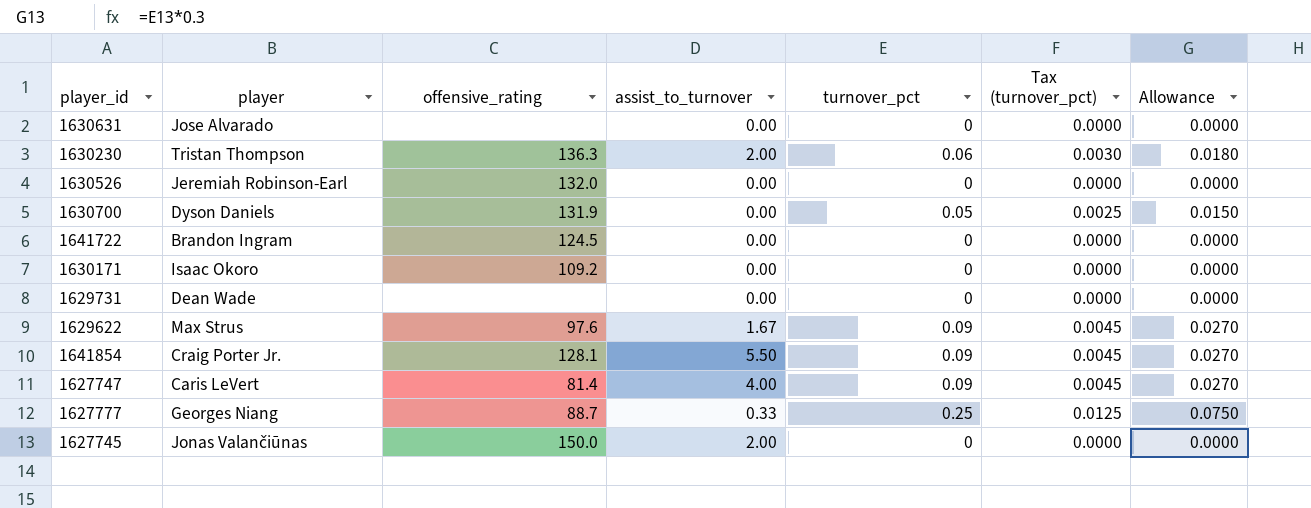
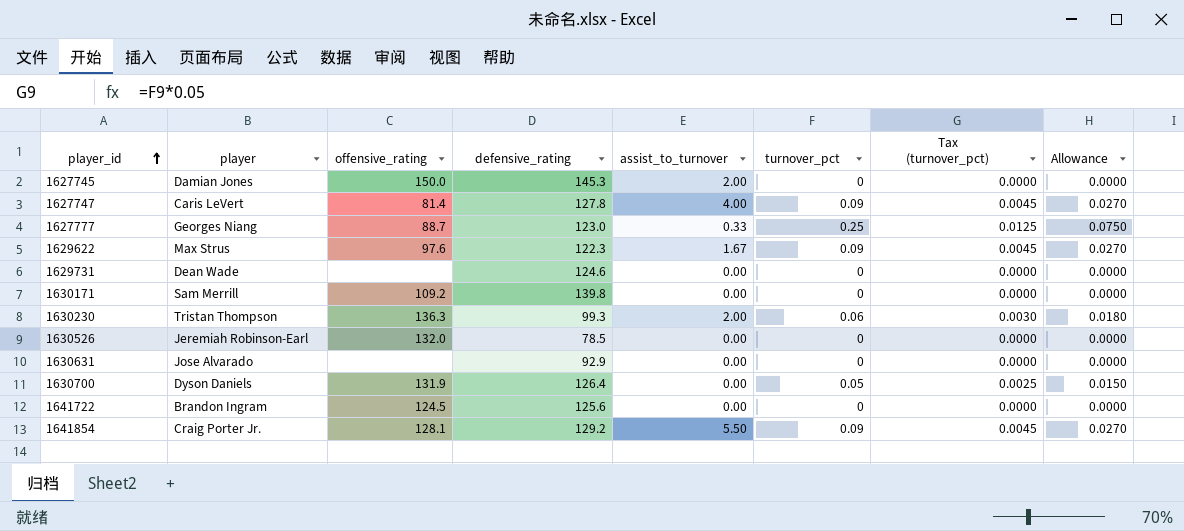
row order: none -> player_id ascending
column defensive_rating | position: none -> 4
1627745 | player: Jonas Valančiūnas -> Damian Jones
1630171 | player: Isaac Okoro -> Sam Merrill

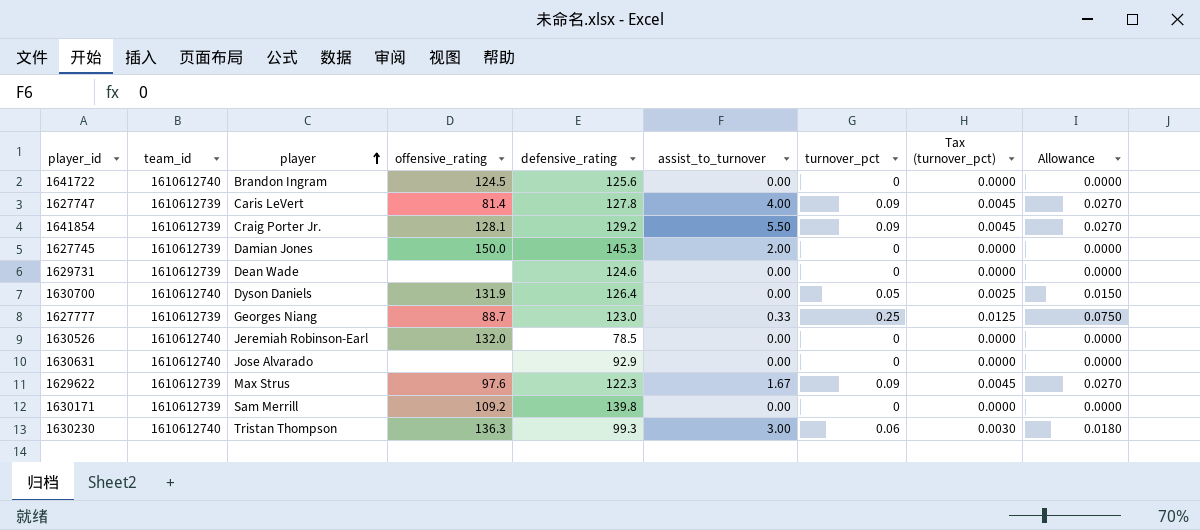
row order: player_id ascending -> player ascending
column team_id | position: none -> 2
1630230 | assist_to_turnover: 2.00 -> 3.00

